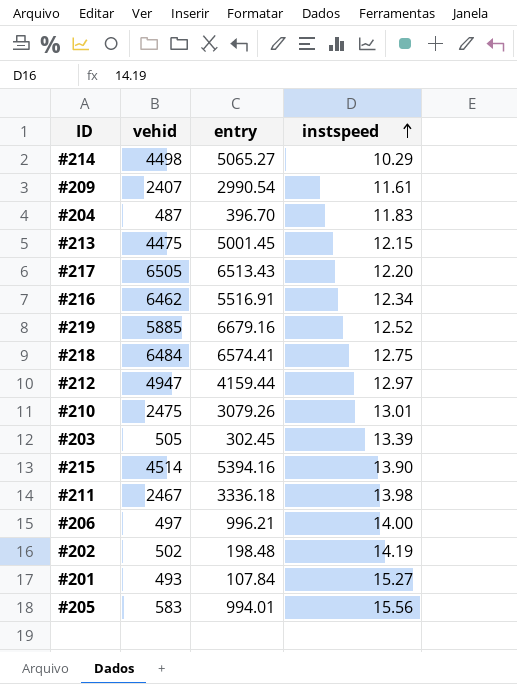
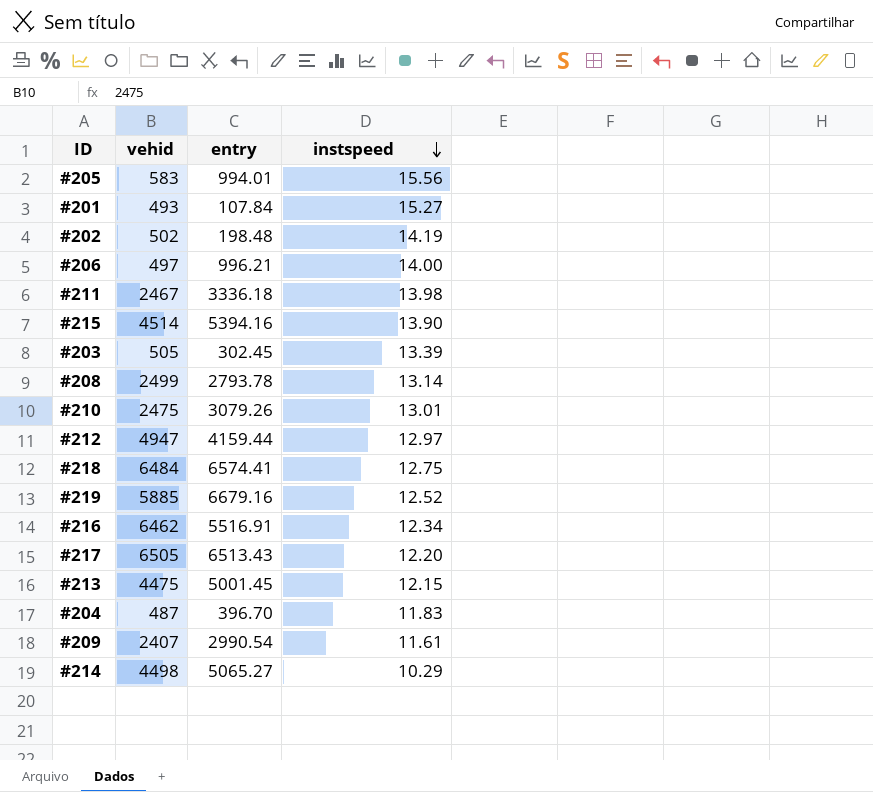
row order: instspeed ascending -> instspeed descending
row #208: none -> 2499 | 2793.78 | 13.14

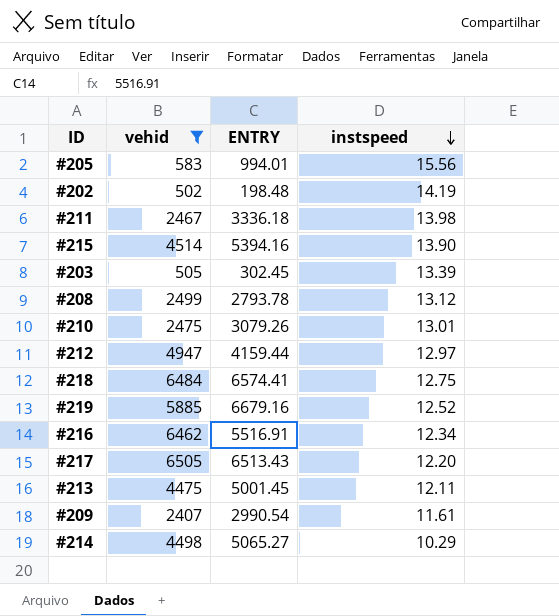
filter: none -> vehid >= 502
column name: entry -> ENTRY
#208 | instspeed: 13.14 -> 13.12
#213 | instspeed: 12.15 -> 12.11

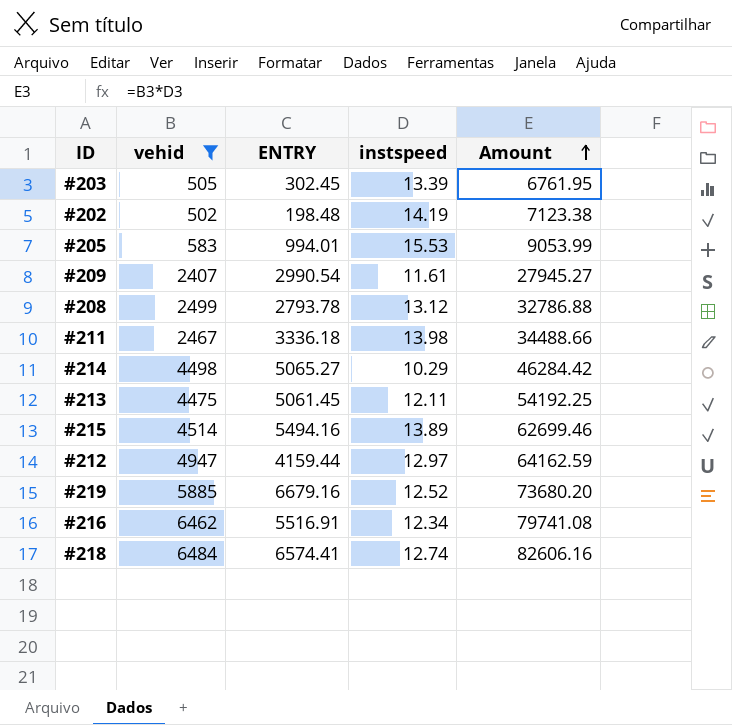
row order: instspeed descending -> Amount ascending
column Amount | formula: none -> [vehid] * [instspeed]
row #210: 2475 | 3079.26 | 13.01 -> none
row #217: 6505 | 6513.43 | 12.20 -> none
#205 | instspeed: 15.56 -> 15.53
#213 | ENTRY: 5001.45 -> 5061.45
#215 | ENTRY: 5394.16 -> 5494.16
#215 | instspeed: 13.90 -> 13.89
#218 | instspeed: 12.75 -> 12.74

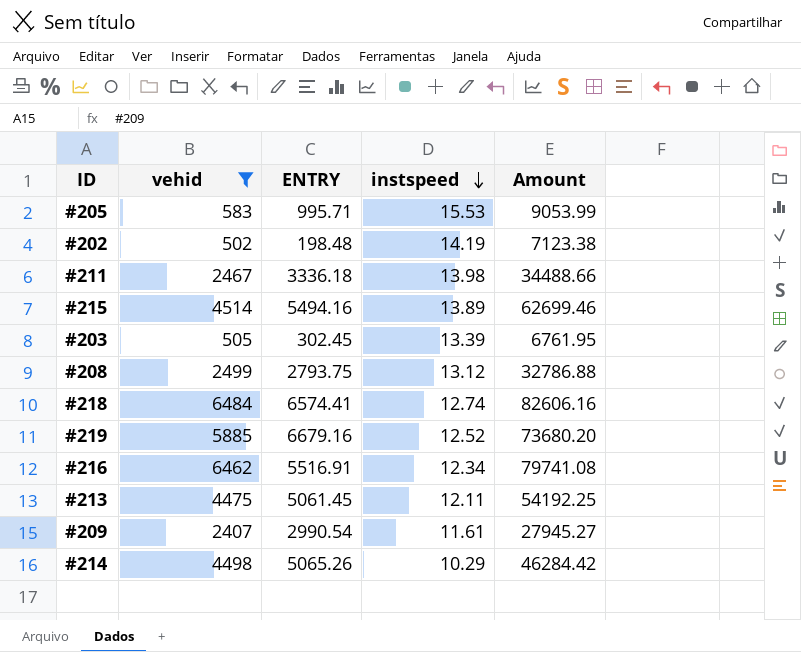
row order: Amount ascending -> instspeed descending
row #212: 4947 | 4159.44 | 12.97 | 64162.59 -> none
#205 | ENTRY: 994.01 -> 995.71
#208 | ENTRY: 2793.78 -> 2793.75
#214 | ENTRY: 5065.27 -> 5065.26

